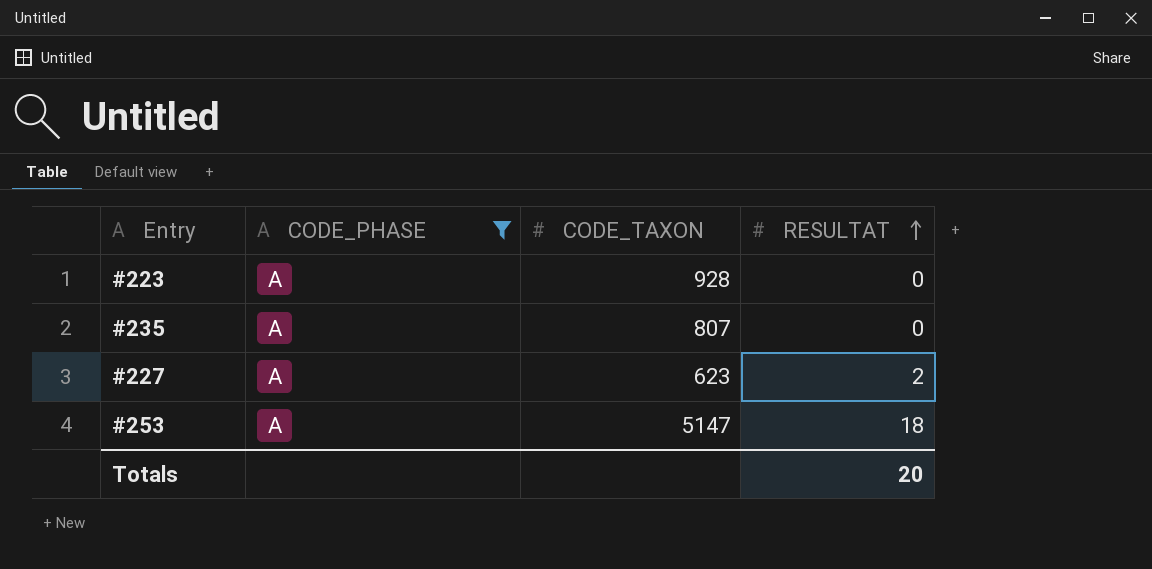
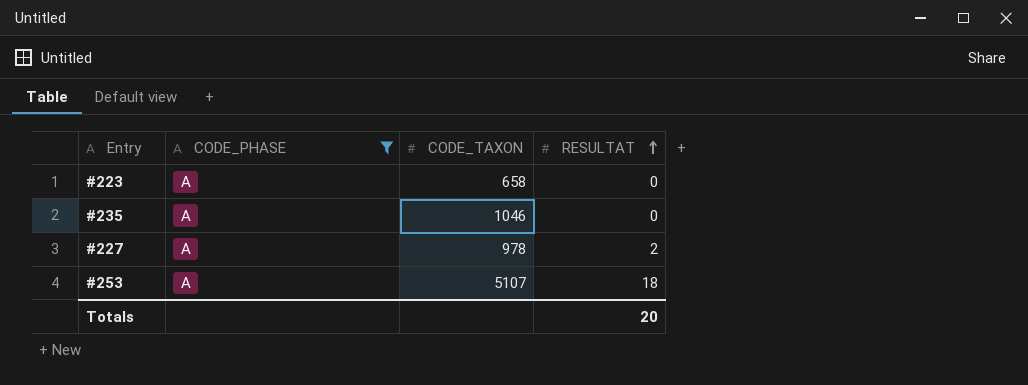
#223 | CODE_TAXON: 928 -> 658
#235 | CODE_TAXON: 807 -> 1046
#227 | CODE_TAXON: 623 -> 978
#253 | CODE_TAXON: 5147 -> 5107

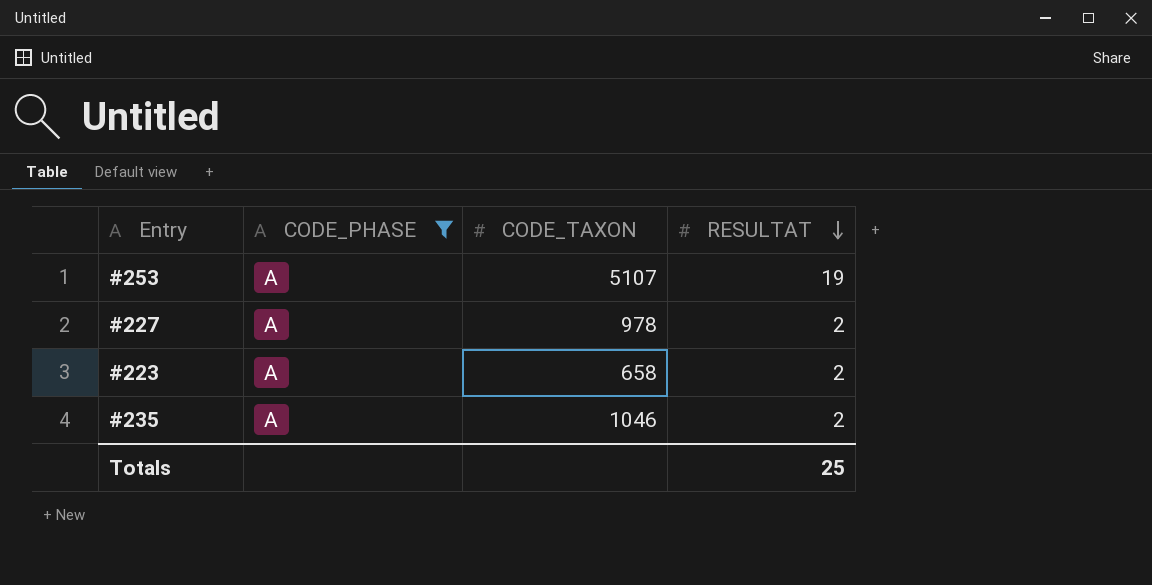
row order: RESULTAT ascending -> RESULTAT descending
#253 | RESULTAT: 18 -> 19
#223 | RESULTAT: 0 -> 2
#235 | RESULTAT: 0 -> 2
Totals | RESULTAT: 20 -> 25

